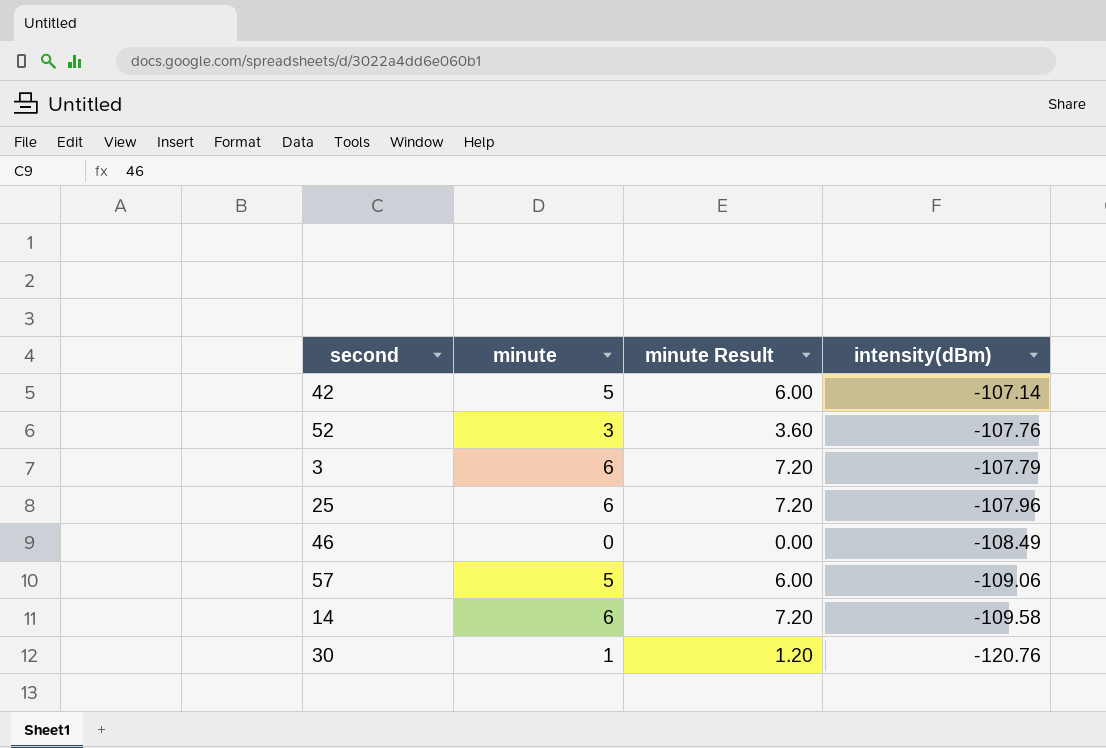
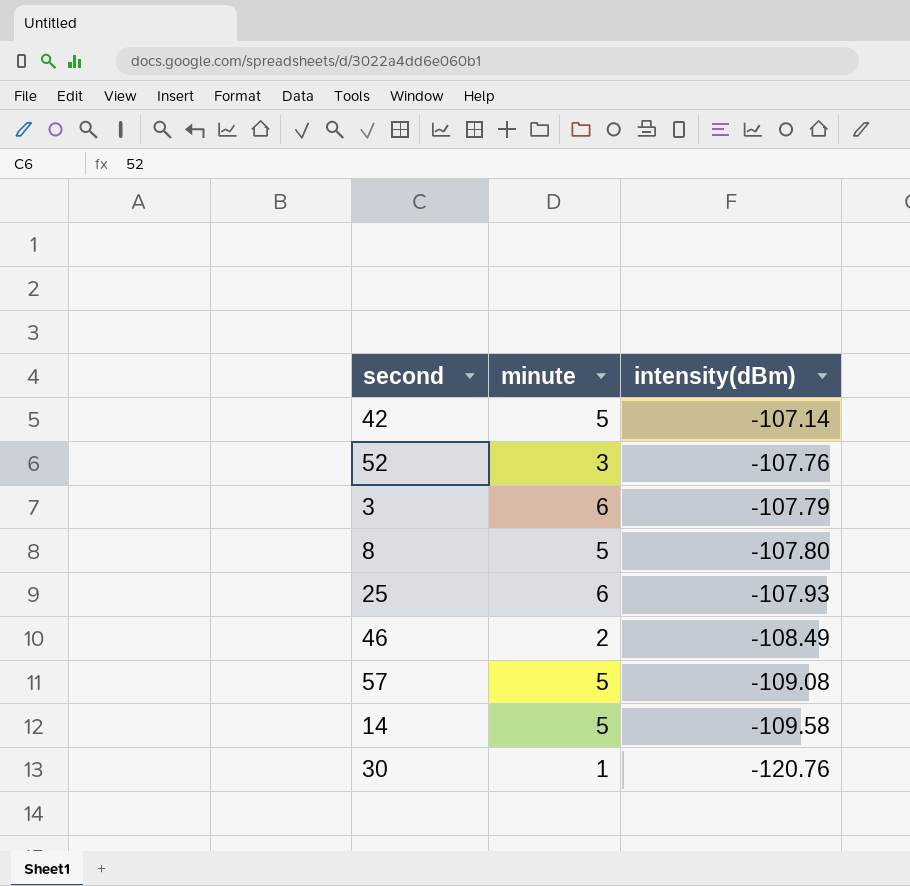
column minute Result | formula: [minute] * 1.2 -> none
row 8: none -> 5 | -107.80
25 | intensity(dBm): -107.96 -> -107.93
46 | minute: 0 -> 2
57 | intensity(dBm): -109.06 -> -109.08
14 | minute: 6 -> 5

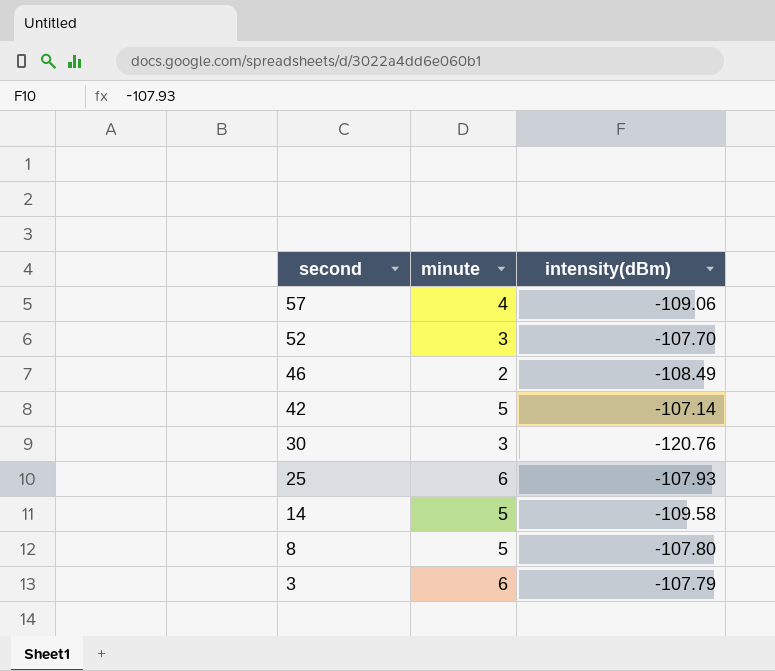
row order: intensity(dBm) descending -> second descending
57 | minute: 5 -> 4
57 | intensity(dBm): -109.08 -> -109.06
52 | intensity(dBm): -107.76 -> -107.70
30 | minute: 1 -> 3

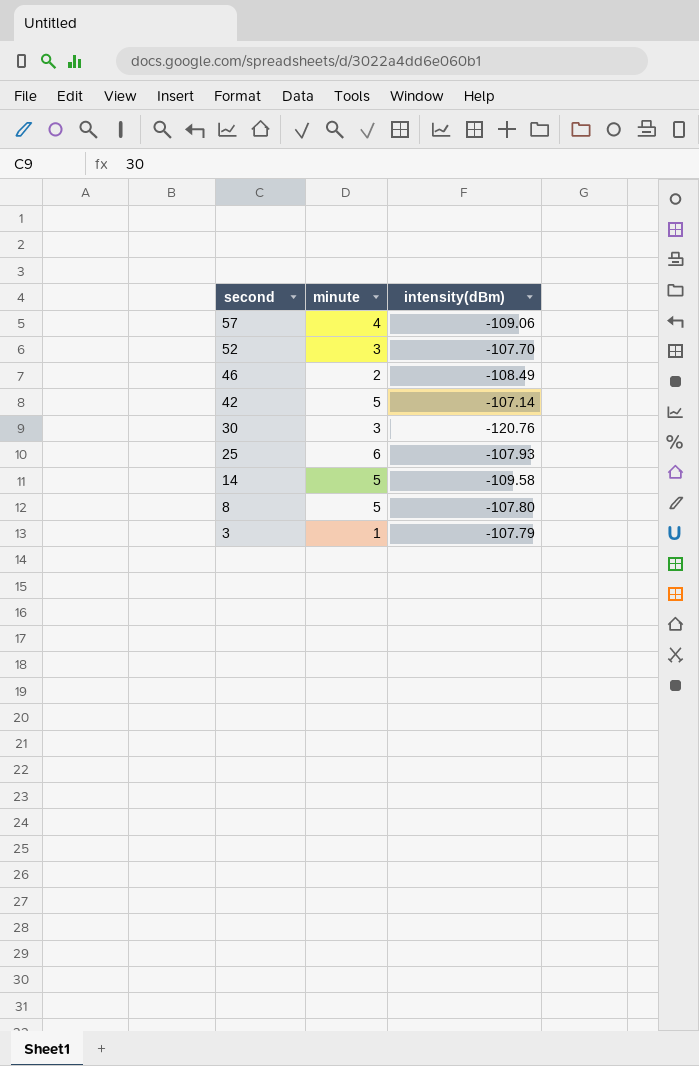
3 | minute: 6 -> 1

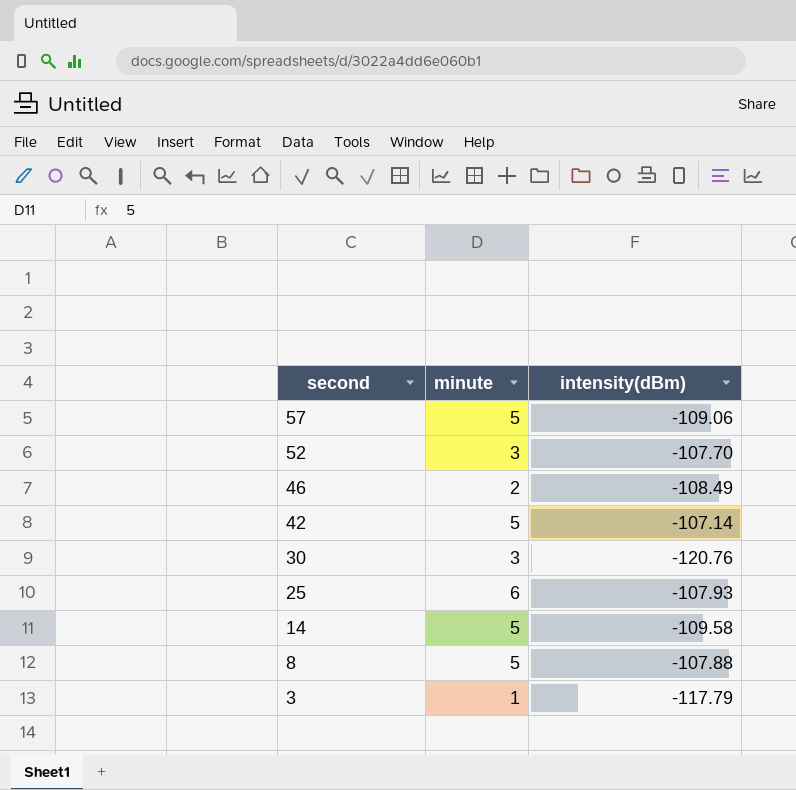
57 | minute: 4 -> 5
8 | intensity(dBm): -107.80 -> -107.88
3 | intensity(dBm): -107.79 -> -117.79

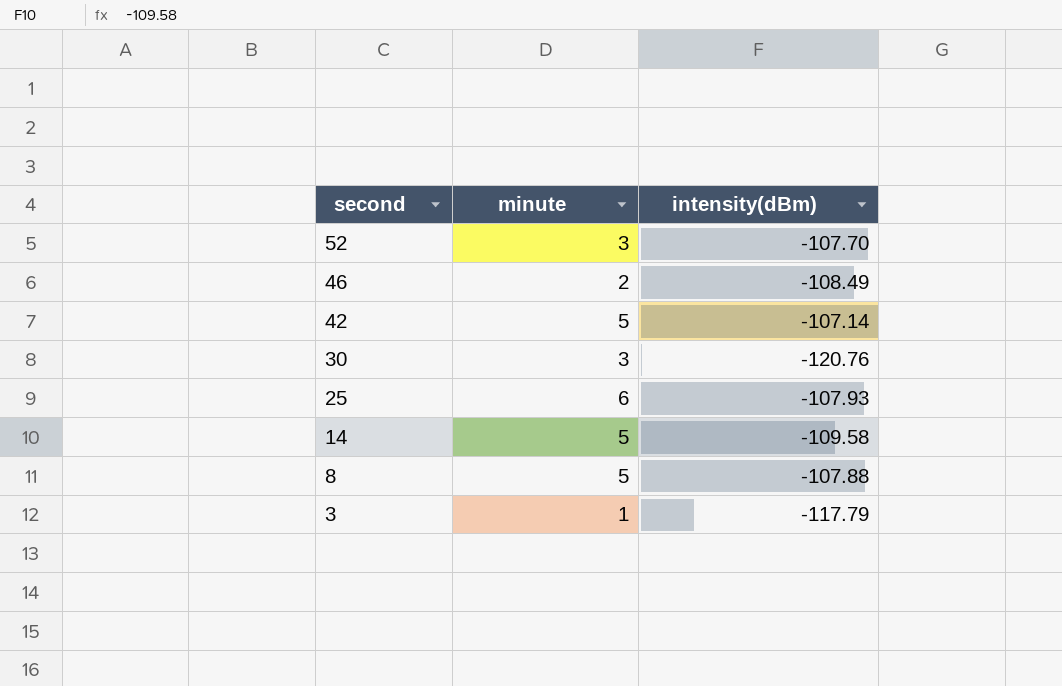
row 57: 5 | -109.06 -> none

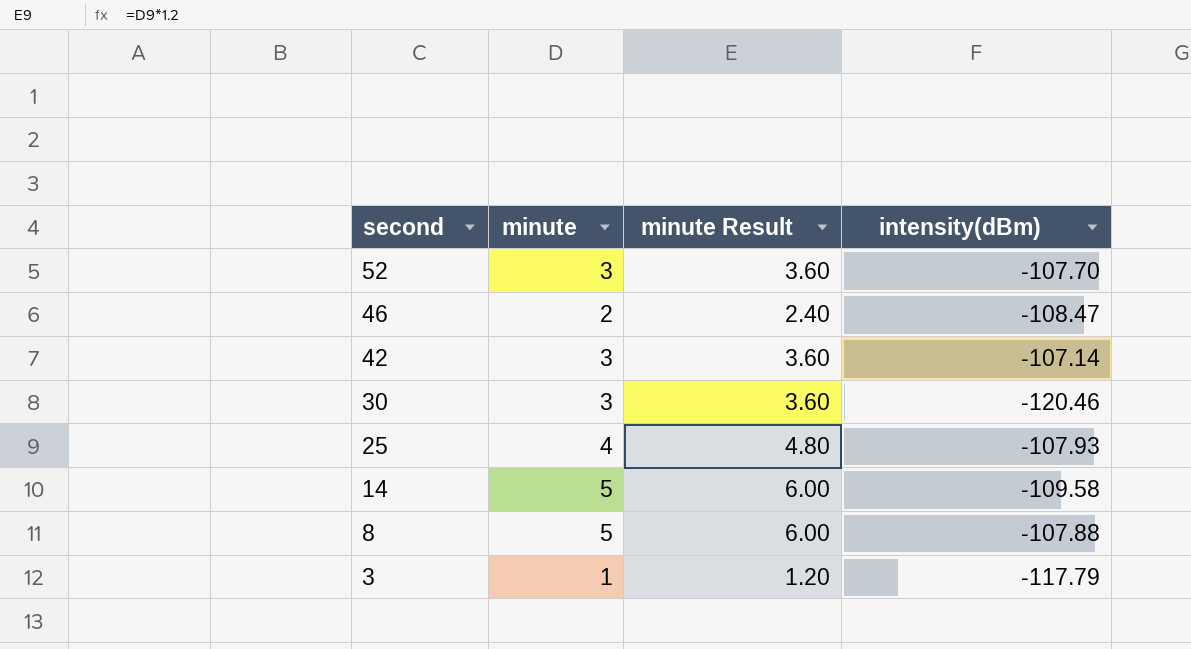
column minute Result | formula: none -> [minute] * 1.2
46 | intensity(dBm): -108.49 -> -108.47
42 | minute: 5 -> 3
30 | intensity(dBm): -120.76 -> -120.46
25 | minute: 6 -> 4

